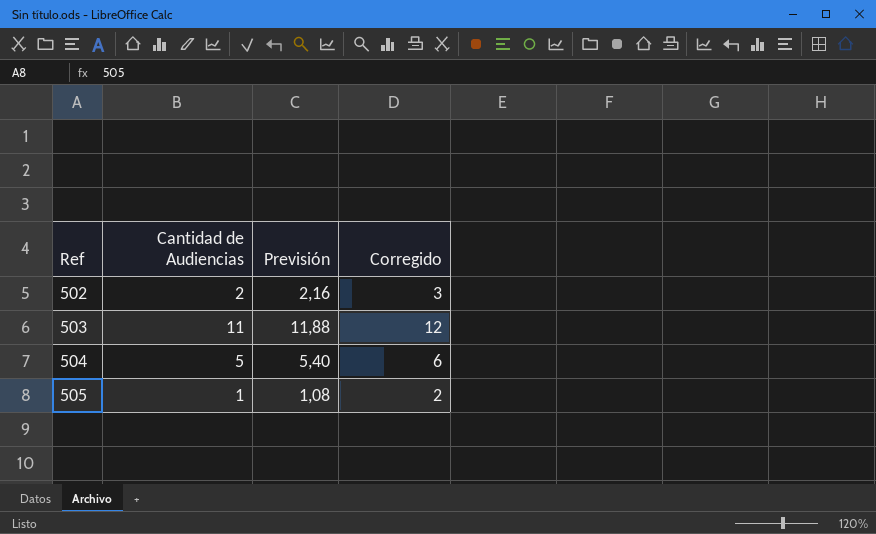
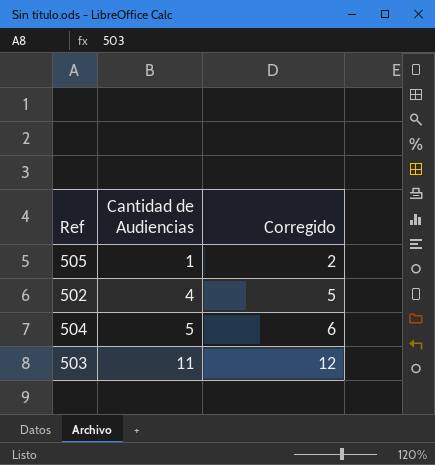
row order: Ref ascending -> Cantidad de Audiencias ascending
column Previsión | formula: [Cantidad de Audiencias] * 1,08 -> none
502 | Cantidad de Audiencias: 2 -> 4
502 | Corregido: 3 -> 5

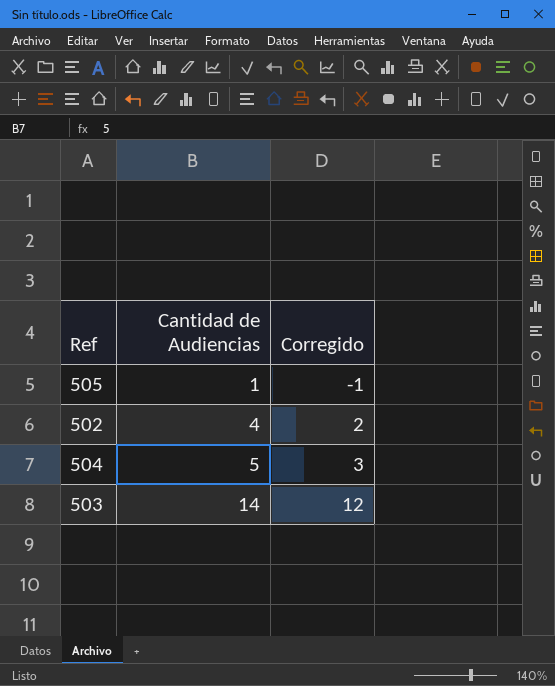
column Corregido | formula: [Cantidad de Audiencias] + 1 -> [Cantidad de Audiencias] - 2
503 | Cantidad de Audiencias: 11 -> 14

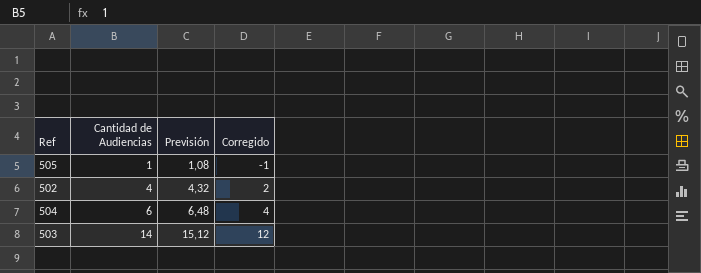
column Previsión | formula: none -> [Cantidad de Audiencias] * 1,08
504 | Cantidad de Audiencias: 5 -> 6
504 | Corregido: 3 -> 4

